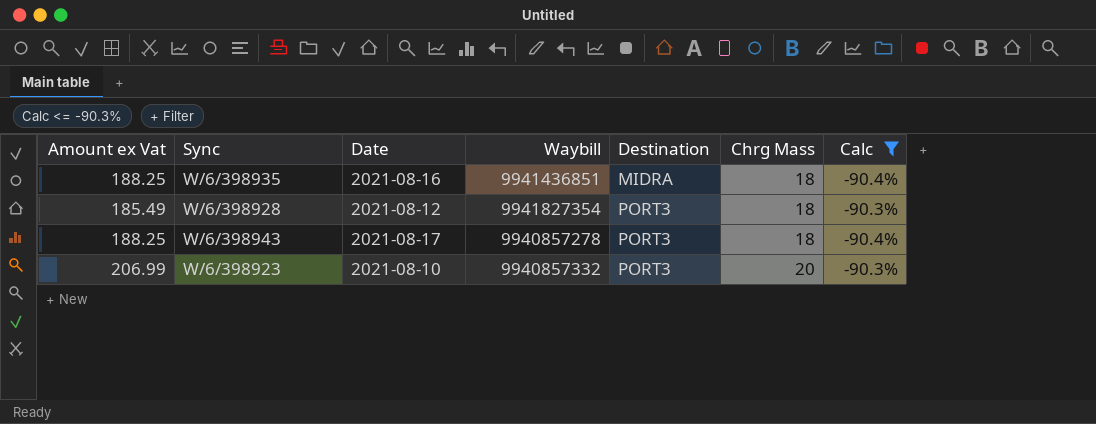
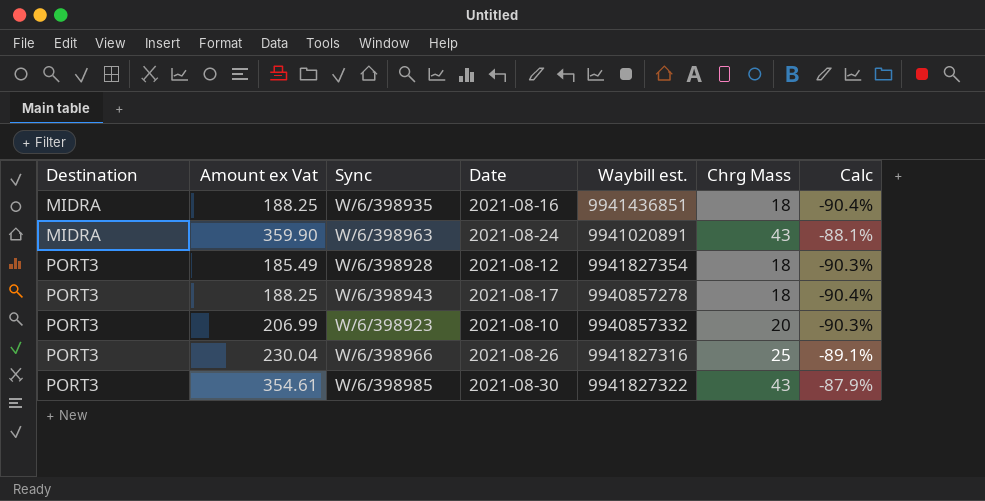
filter: Calc <= -90.3% -> none
column Destination | position: 5 -> 1
column name: Waybill -> Waybill est.

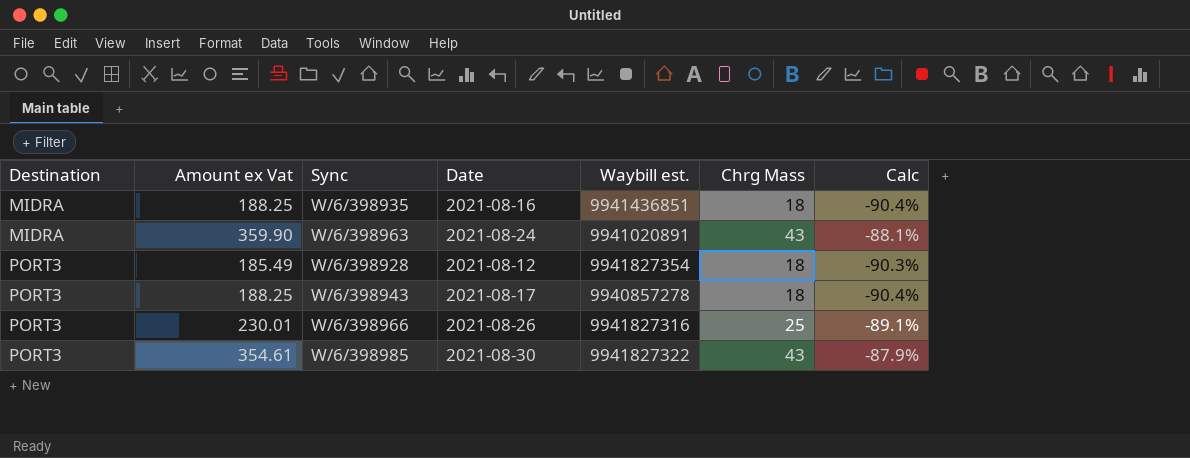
row W/6/398923: PORT3 | 206.99 | 2021-08-10 | 9940857332 | 20 | -90.3% -> none
W/6/398966 | Amount ex Vat: 230.04 -> 230.01

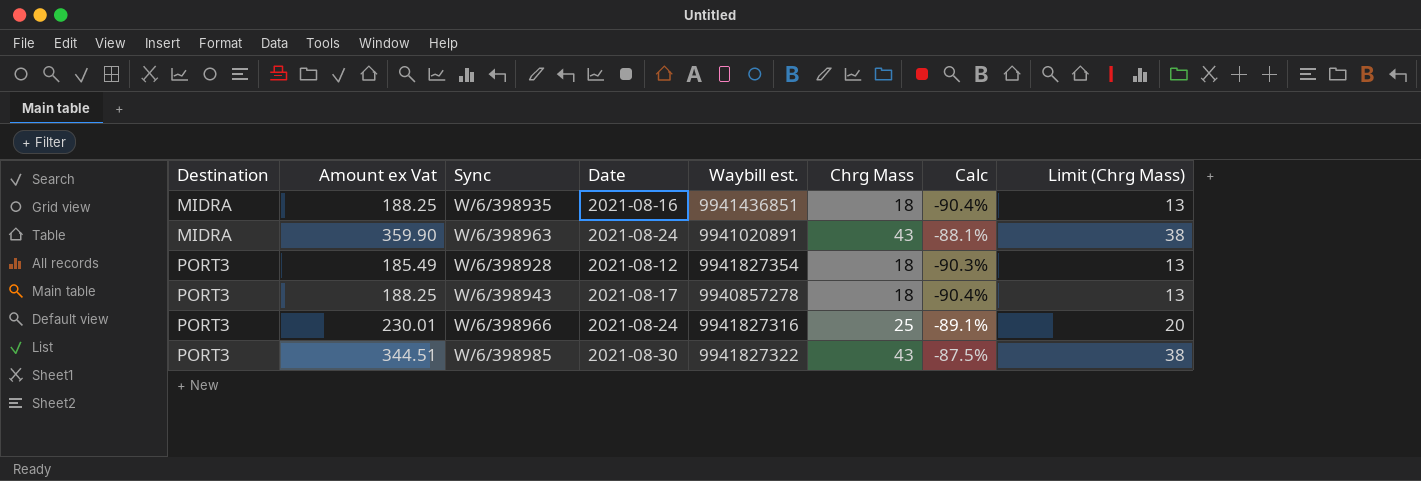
column Limit (Chrg Mass) | formula: none -> [Chrg Mass] - 5
W/6/398966 | Date: 2021-08-26 -> 2021-08-24
W/6/398985 | Amount ex Vat: 354.61 -> 344.51
W/6/398985 | Calc: -87.9% -> -87.5%

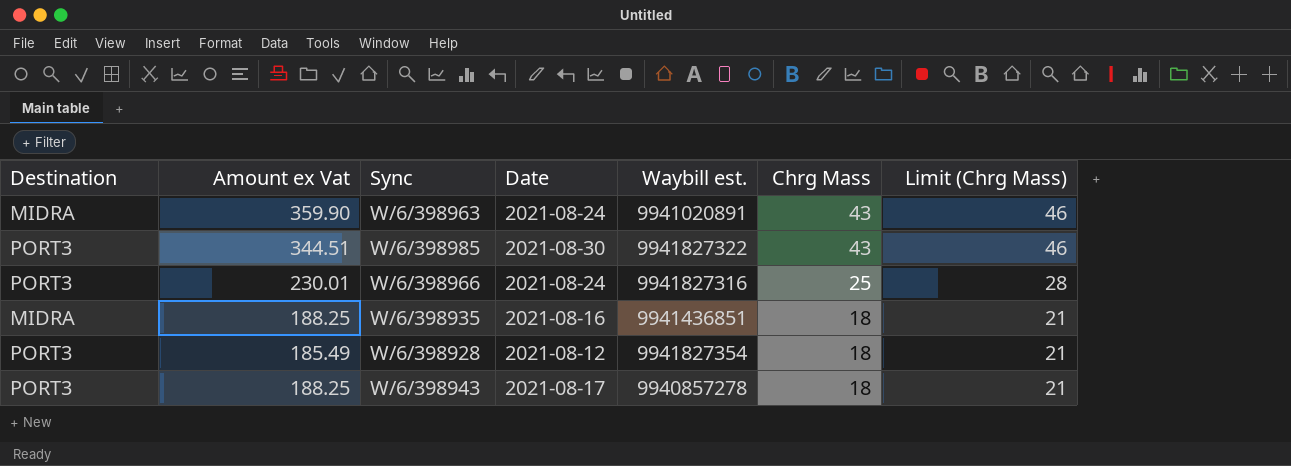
row order: Destination ascending -> Chrg Mass descending
column Calc | formula: ([Chrg Mass] - [Amount ex Vat]) / [Amount ex Vat] -> none
column Limit (Chrg Mass) | formula: [Chrg Mass] - 5 -> [Chrg Mass] + 3

